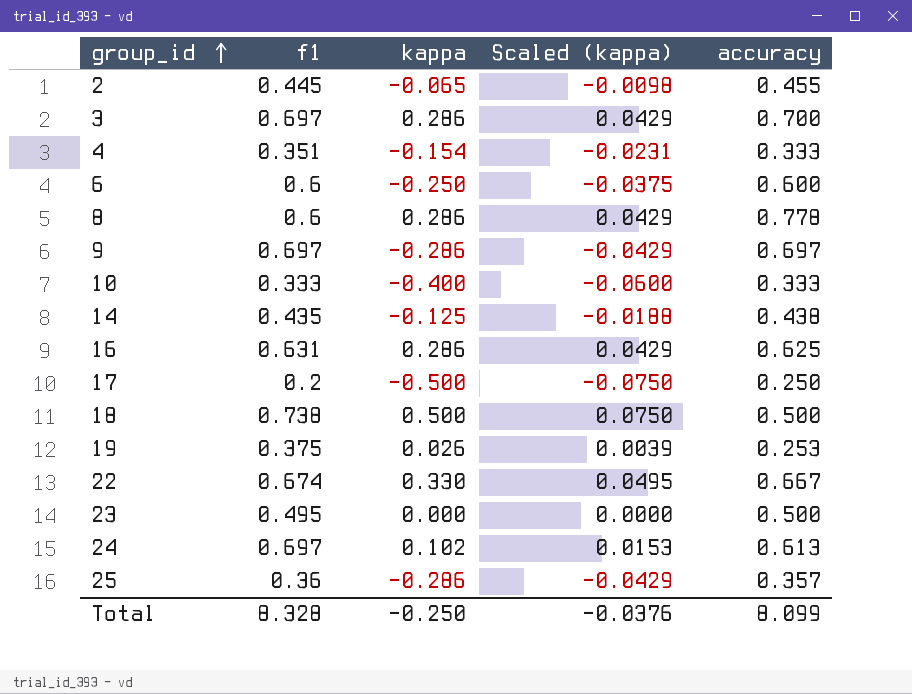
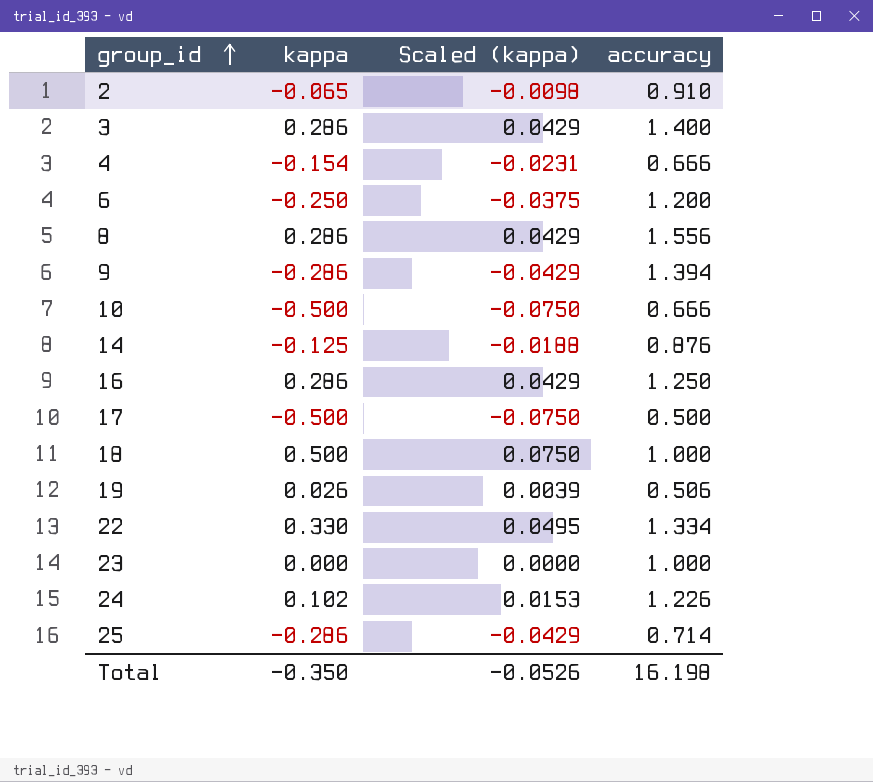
column f1 | position: 2 -> none
2 | accuracy: 0.455 -> 0.910
3 | accuracy: 0.700 -> 1.400
4 | accuracy: 0.333 -> 0.666
6 | accuracy: 0.600 -> 1.200
8 | accuracy: 0.778 -> 1.556
9 | accuracy: 0.697 -> 1.394
10 | kappa: -0.400 -> -0.500
10 | Scaled (kappa): -0.0600 -> -0.0750
10 | accuracy: 0.333 -> 0.666
14 | accuracy: 0.438 -> 0.876
16 | accuracy: 0.625 -> 1.250
17 | accuracy: 0.250 -> 0.500
18 | accuracy: 0.500 -> 1.000
19 | accuracy: 0.253 -> 0.506
22 | accuracy: 0.667 -> 1.334
23 | accuracy: 0.500 -> 1.000
24 | accuracy: 0.613 -> 1.226
25 | accuracy: 0.357 -> 0.714
Total | kappa: -0.250 -> -0.350
Total | Scaled (kappa): -0.0376 -> -0.0526
Total | accuracy: 8.099 -> 16.198

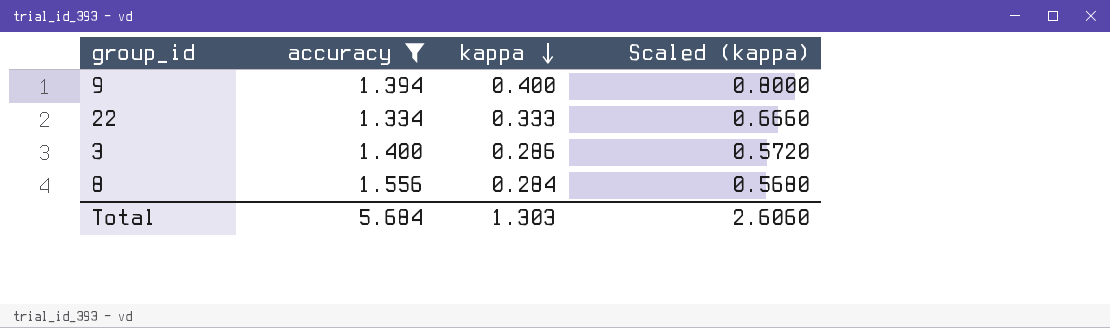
filter: none -> accuracy >= 1.334
row order: group_id ascending -> kappa descending
column accuracy | position: 4 -> 2
column Scaled (kappa) | formula: [kappa] * 0.15 -> [kappa] * 2
9 | kappa: -0.286 -> 0.400
22 | kappa: 0.330 -> 0.333
8 | kappa: 0.286 -> 0.284
Total | accuracy: 16.198 -> 5.684
Total | kappa: -0.350 -> 1.303
Total | Scaled (kappa): -0.0526 -> 2.6060

